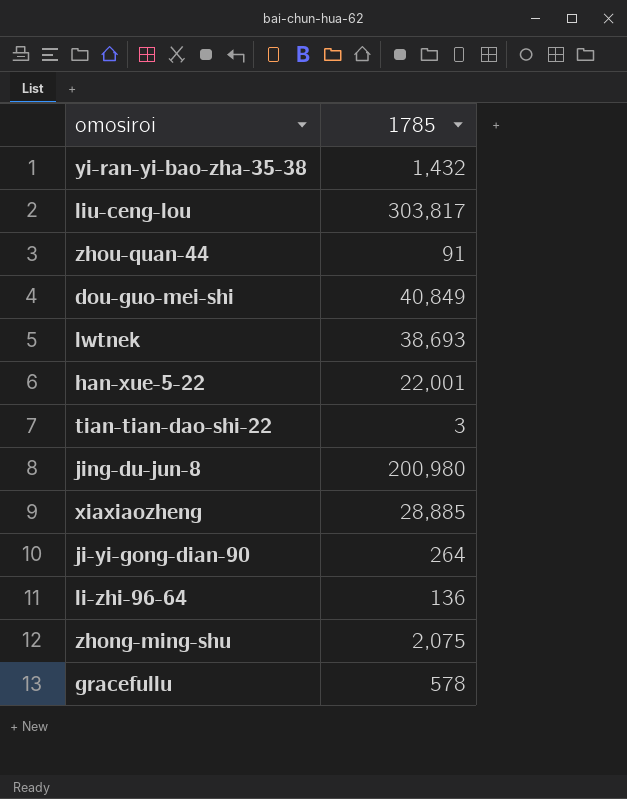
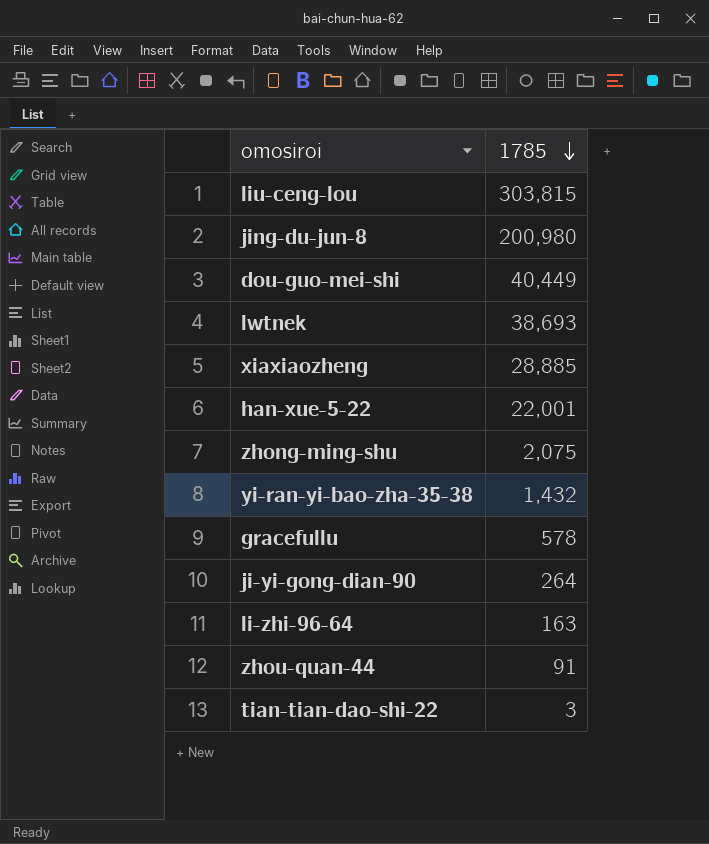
row order: none -> 1785 descending
liu-ceng-lou | 1785: 303,817 -> 303,815
dou-guo-mei-shi | 1785: 40,849 -> 40,449
li-zhi-96-64 | 1785: 136 -> 163

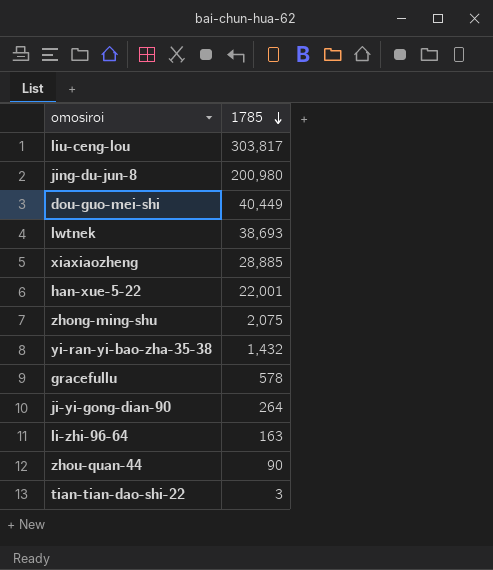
liu-ceng-lou | 1785: 303,815 -> 303,817
zhou-quan-44 | 1785: 91 -> 90

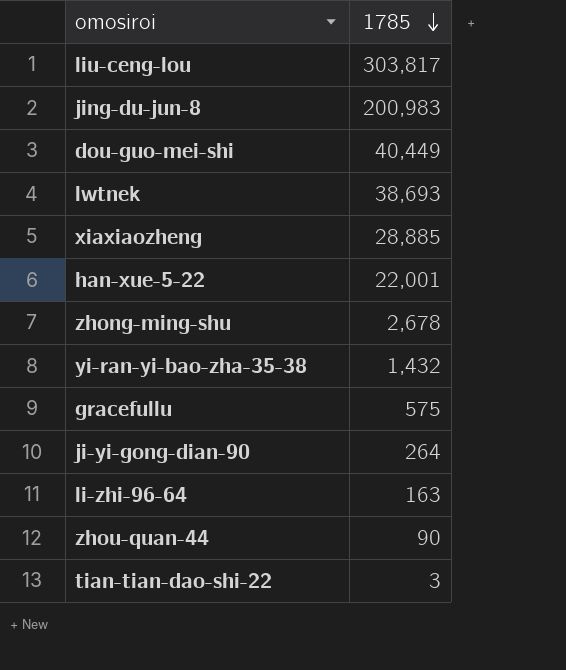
jing-du-jun-8 | 1785: 200,980 -> 200,983
zhong-ming-shu | 1785: 2,075 -> 2,678
gracefullu | 1785: 578 -> 575

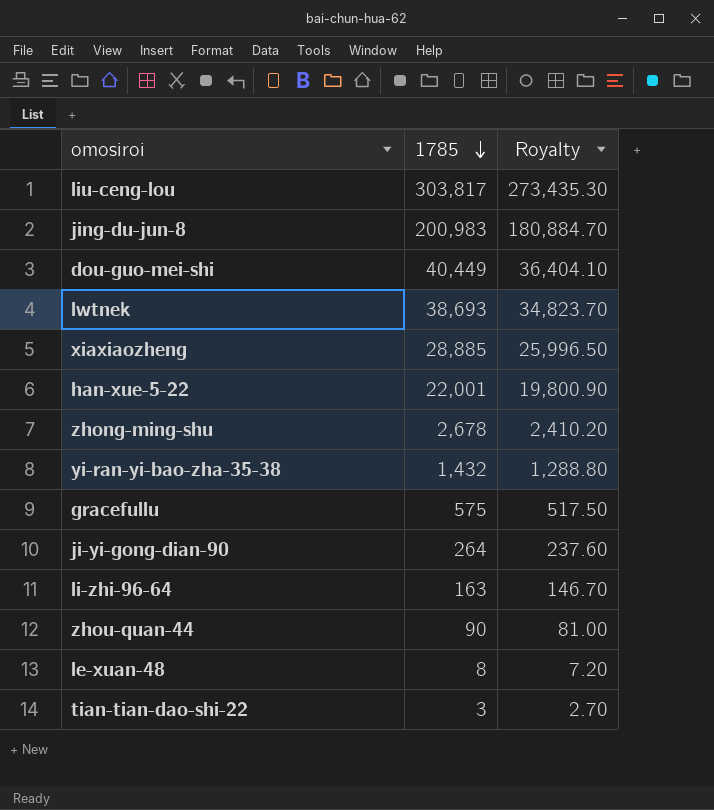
column Royalty | formula: none -> [1785] * 0.9
row le-xuan-48: none -> 8 | 7.20

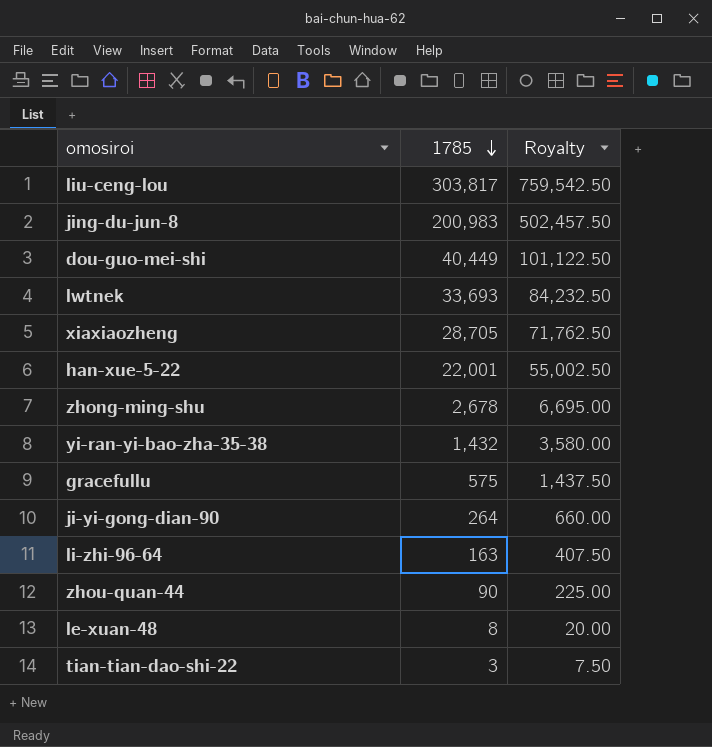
column Royalty | formula: [1785] * 0.9 -> [1785] * 2.5
lwtnek | 1785: 38,693 -> 33,693
xiaxiaozheng | 1785: 28,885 -> 28,705

